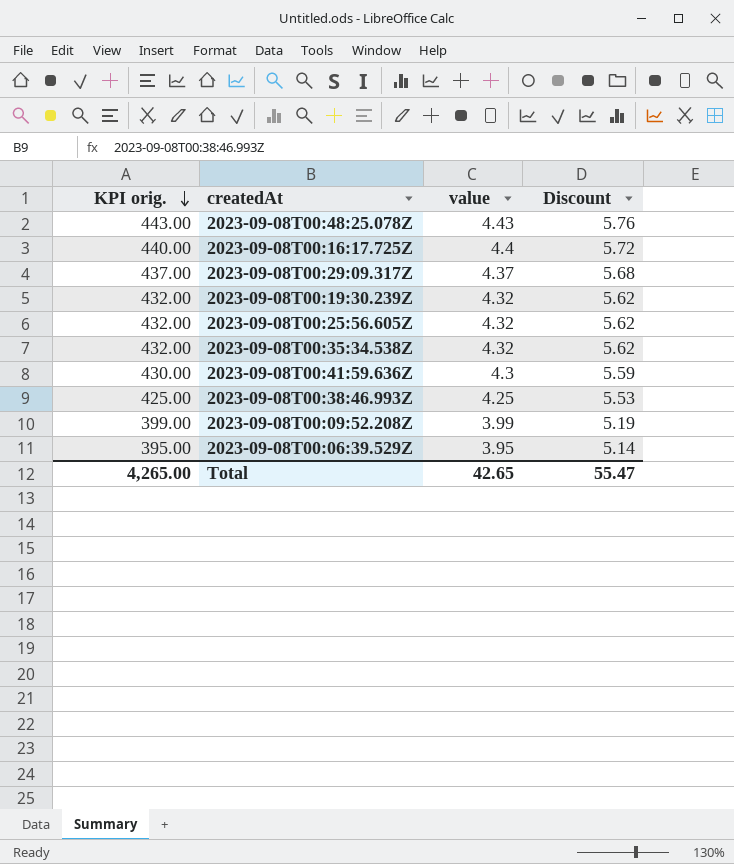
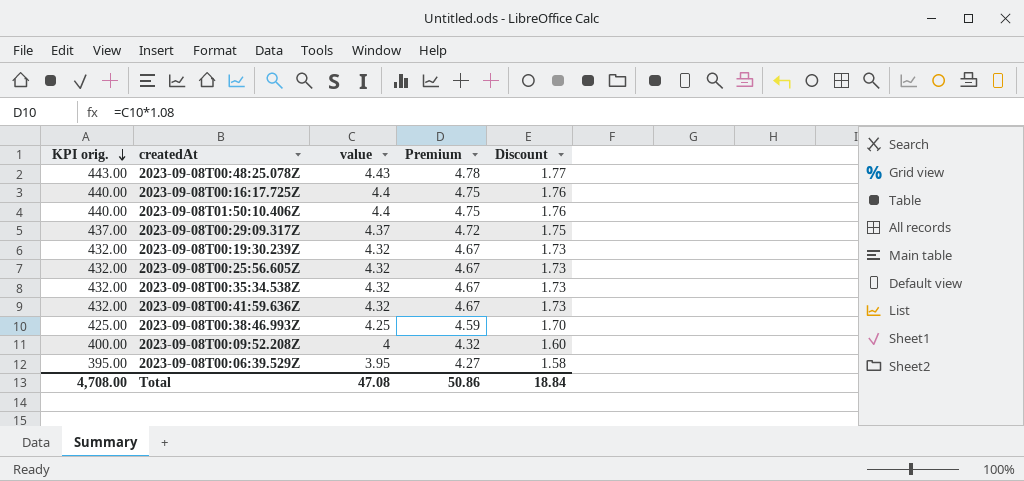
column Premium | formula: none -> [value] * 1.08
column Discount | formula: [value] * 1.3 -> [value] * 0.4
row 2023-09-08T01:50:10.406Z: none -> 440.00 | 4.4 | 4.75 | 1.76
2023-09-08T00:41:59.636Z | KPI orig.: 430.00 -> 432.00
2023-09-08T00:41:59.636Z | value: 4.3 -> 4.32
2023-09-08T00:09:52.208Z | KPI orig.: 399.00 -> 400.00
2023-09-08T00:09:52.208Z | value: 3.99 -> 4
Total | KPI orig.: 4,265.00 -> 4,708.00
Total | value: 42.65 -> 47.08
Total | Discount: 55.47 -> 18.84

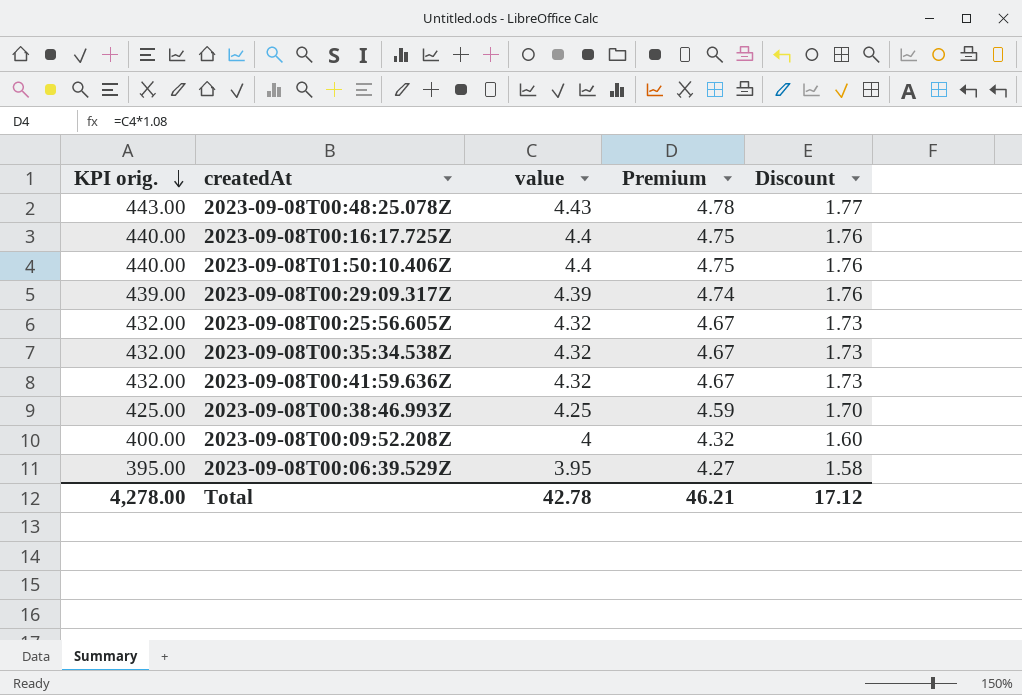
row 2023-09-08T00:19:30.239Z: 432.00 | 4.32 | 4.67 | 1.73 -> none
2023-09-08T00:29:09.317Z | KPI orig.: 437.00 -> 439.00
2023-09-08T00:29:09.317Z | value: 4.37 -> 4.39
2023-09-08T00:29:09.317Z | Premium: 4.72 -> 4.74
2023-09-08T00:29:09.317Z | Discount: 1.75 -> 1.76
Total | KPI orig.: 4,708.00 -> 4,278.00
Total | value: 47.08 -> 42.78
Total | Premium: 50.86 -> 46.21
Total | Discount: 18.84 -> 17.12

